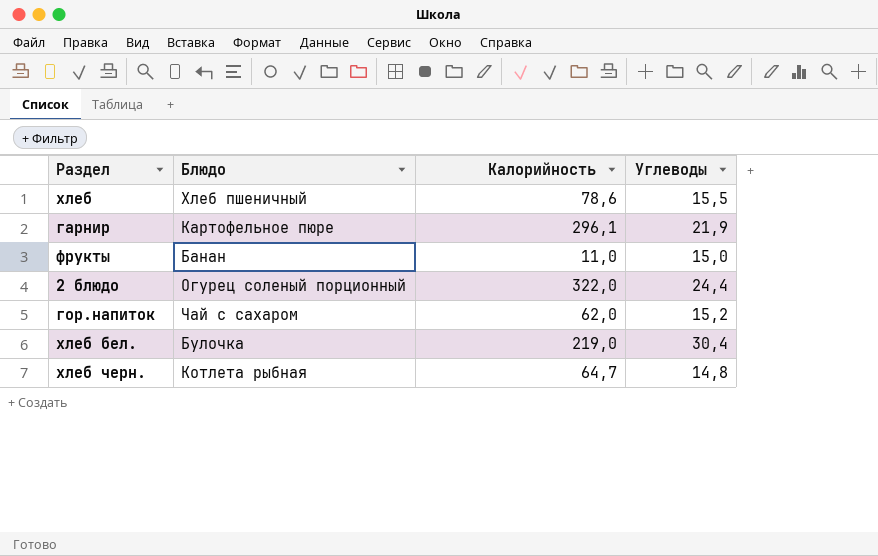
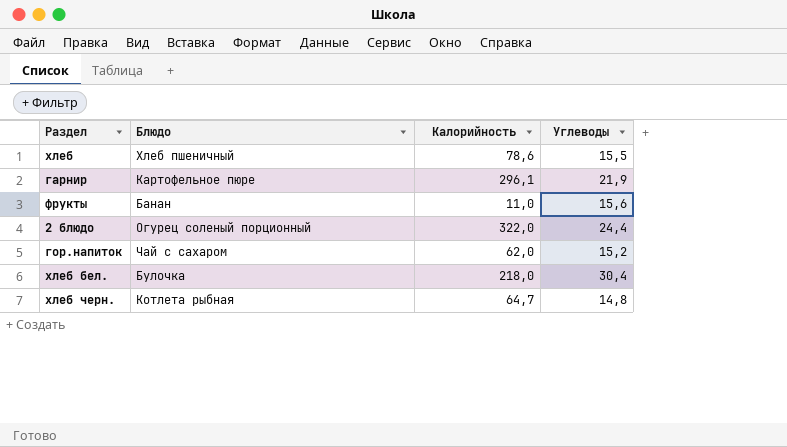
фрукты | Углеводы: 15,0 -> 15,6
хлеб бел. | Калорийность: 219,0 -> 218,0

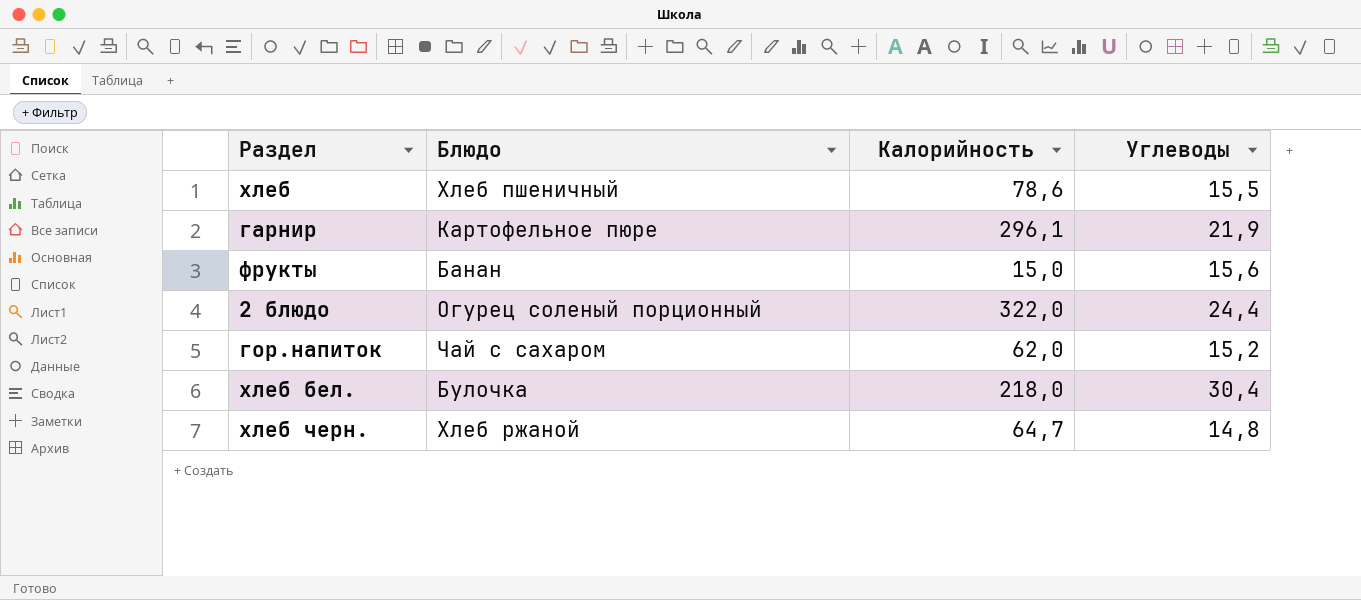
фрукты | Калорийность: 11,0 -> 15,0
хлеб черн. | Блюдо: Котлета рыбная -> Хлеб ржаной

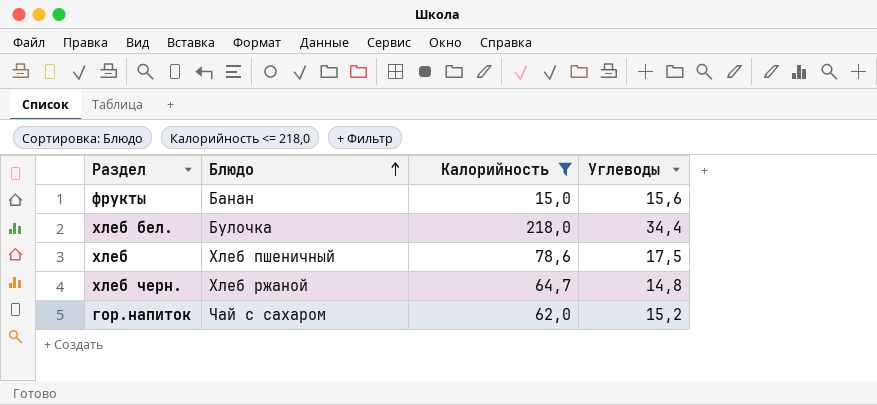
filter: none -> Калорийность <= 218,0
row order: none -> Блюдо ascending
хлеб бел. | Углеводы: 30,4 -> 34,4
хлеб | Углеводы: 15,5 -> 17,5

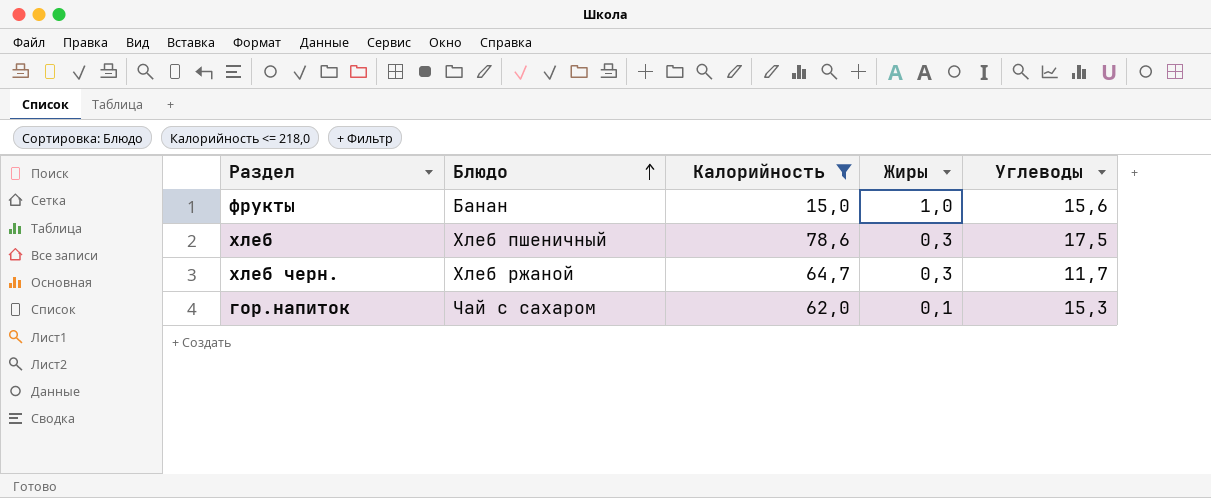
column Жиры | position: none -> 4
row хлеб бел.: Булочка | 218,0 | 34,4 -> none
хлеб черн. | Углеводы: 14,8 -> 11,7
гор.напиток | Углеводы: 15,2 -> 15,3

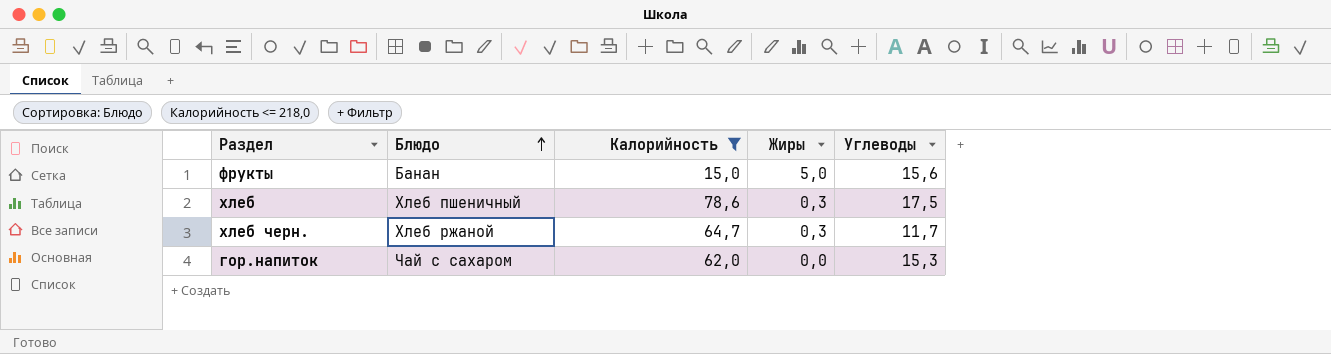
фрукты | Жиры: 1,0 -> 5,0
гор.напиток | Жиры: 0,1 -> 0,0

